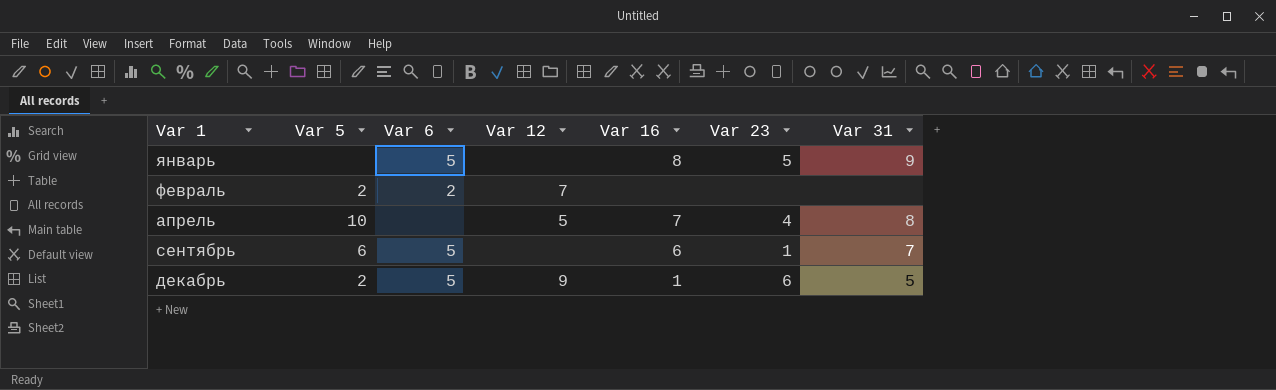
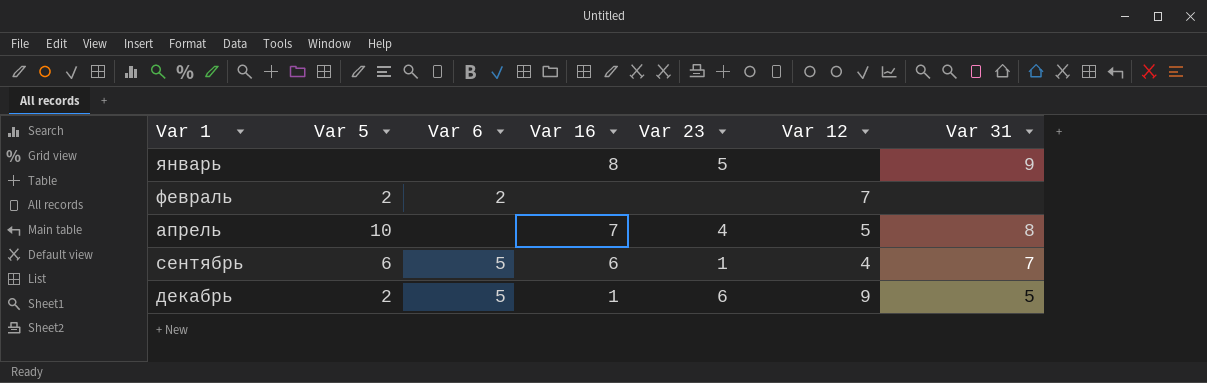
column Var 12 | position: 4 -> 6
январь | Var 6: 5 -> none
сентябрь | Var 12: none -> 4

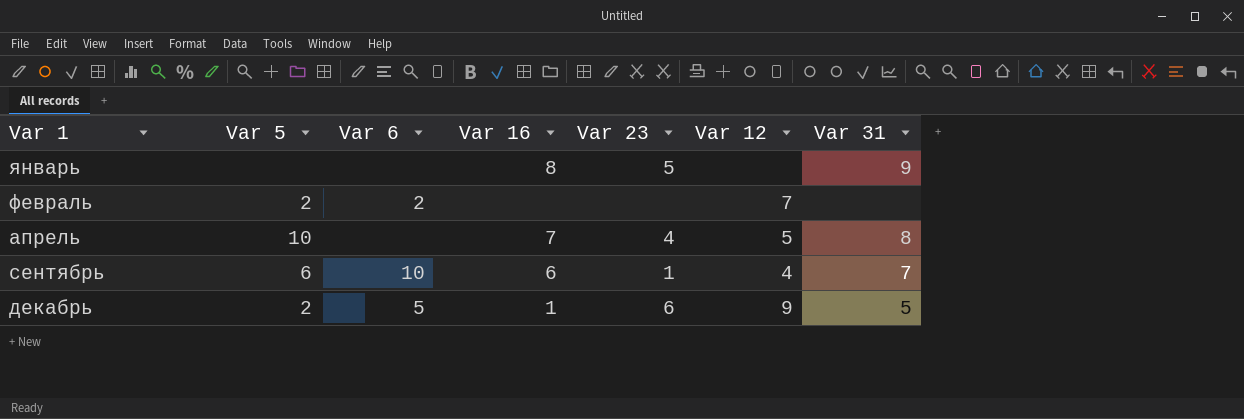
сентябрь | Var 6: 5 -> 10

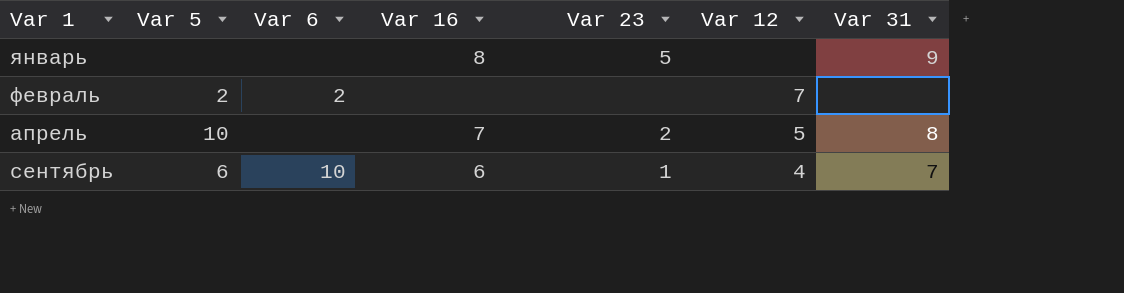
row декабрь: 2 | 5 | 1 | 6 | 9 | 5 -> none
апрель | Var 23: 4 -> 2

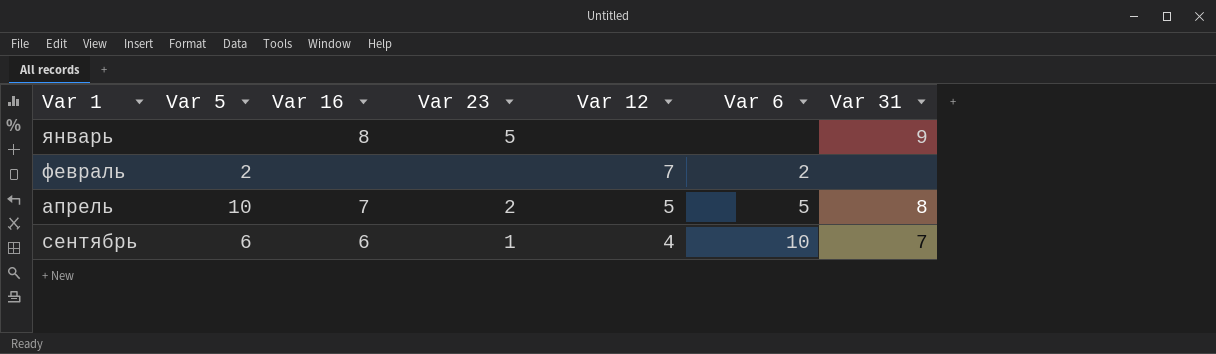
column Var 6 | position: 3 -> 6
апрель | Var 6: none -> 5

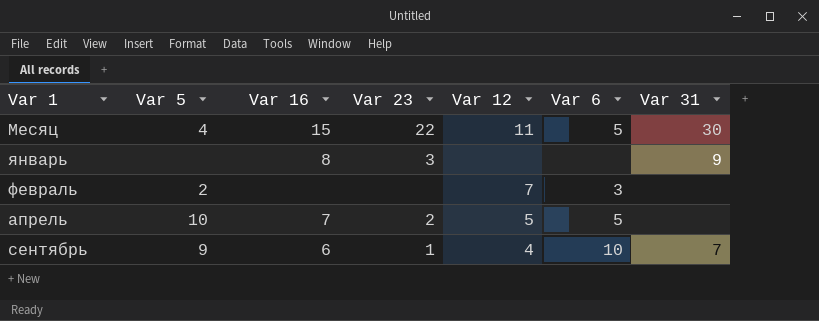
row Месяц: none -> 4 | 15 | 22 | 11 | 5 | 30
январь | Var 23: 5 -> 3
февраль | Var 6: 2 -> 3
апрель | Var 31: 8 -> none
сентябрь | Var 5: 6 -> 9

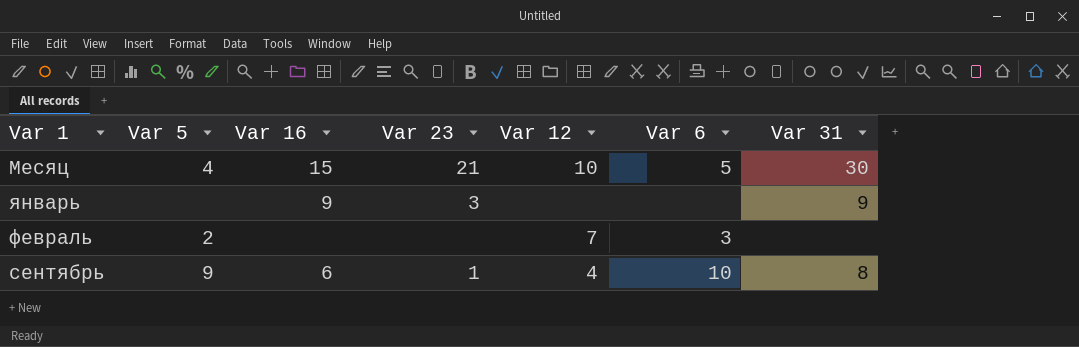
row апрель: 10 | 7 | 2 | 5 | 5 | none -> none
Месяц | Var 23: 22 -> 21
Месяц | Var 12: 11 -> 10
январь | Var 16: 8 -> 9
сентябрь | Var 31: 7 -> 8

